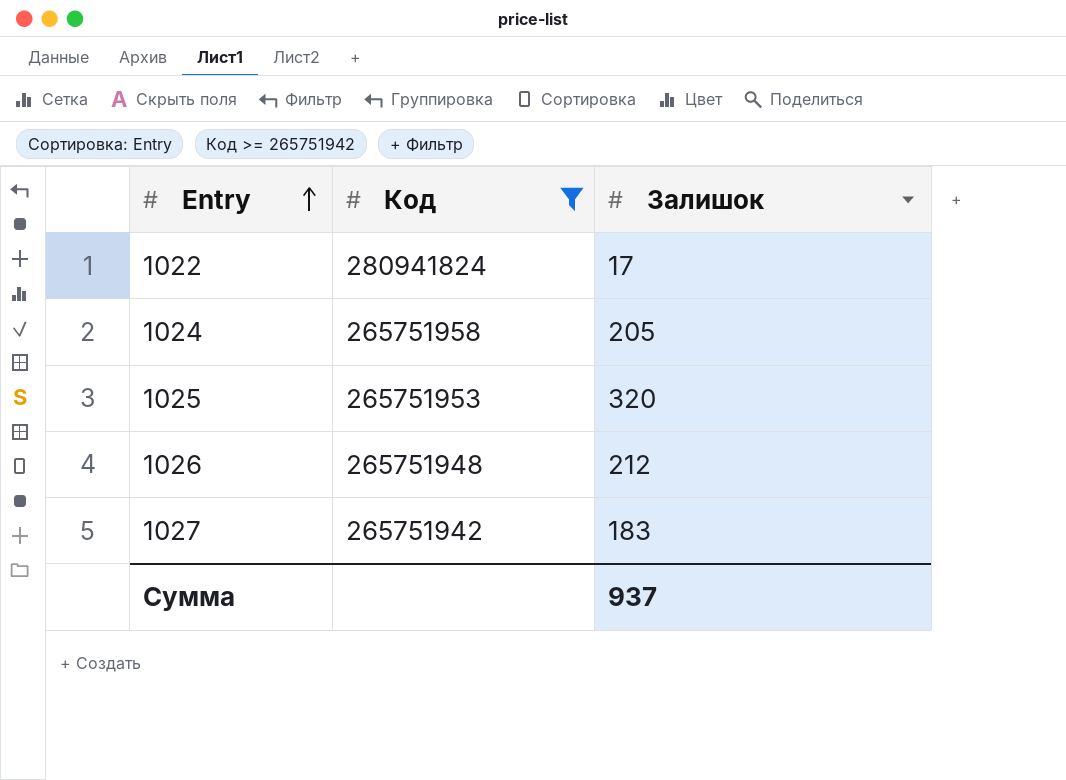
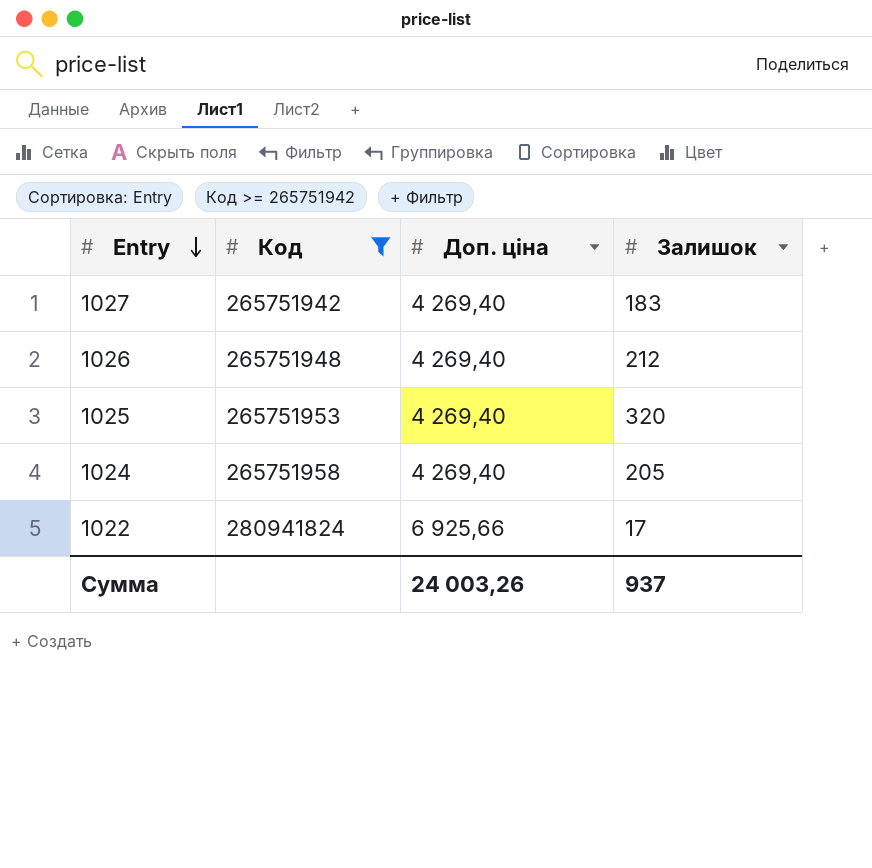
row order: Entry ascending -> Entry descending
column Доп. ціна | position: none -> 3

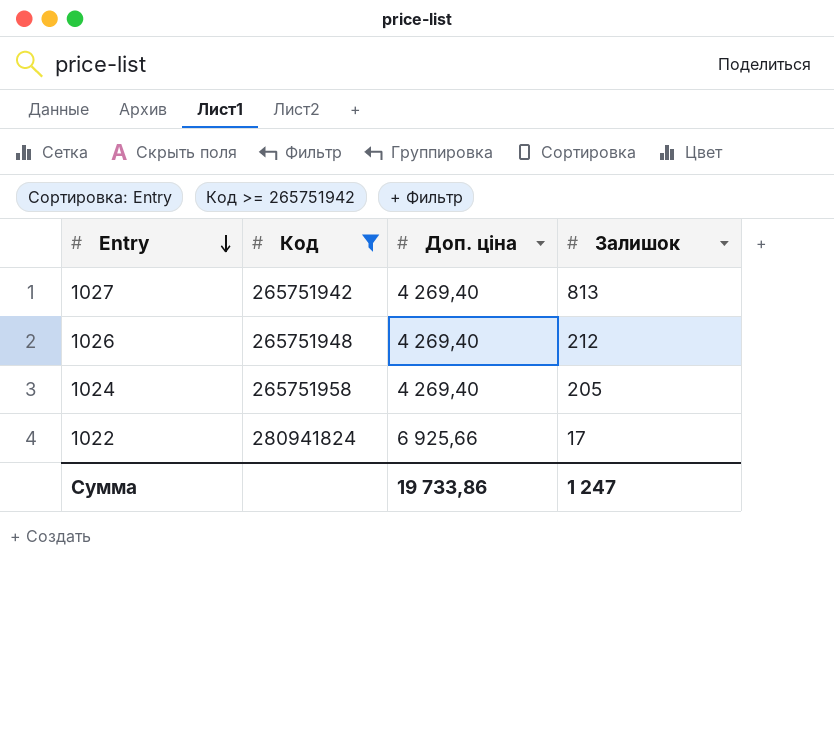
row 1025: 265751953 | 4 269,40 | 320 -> none
1027 | Залишок: 183 -> 813
Сумма | Доп. ціна: 24 003,26 -> 19 733,86
Сумма | Залишок: 937 -> 1 247

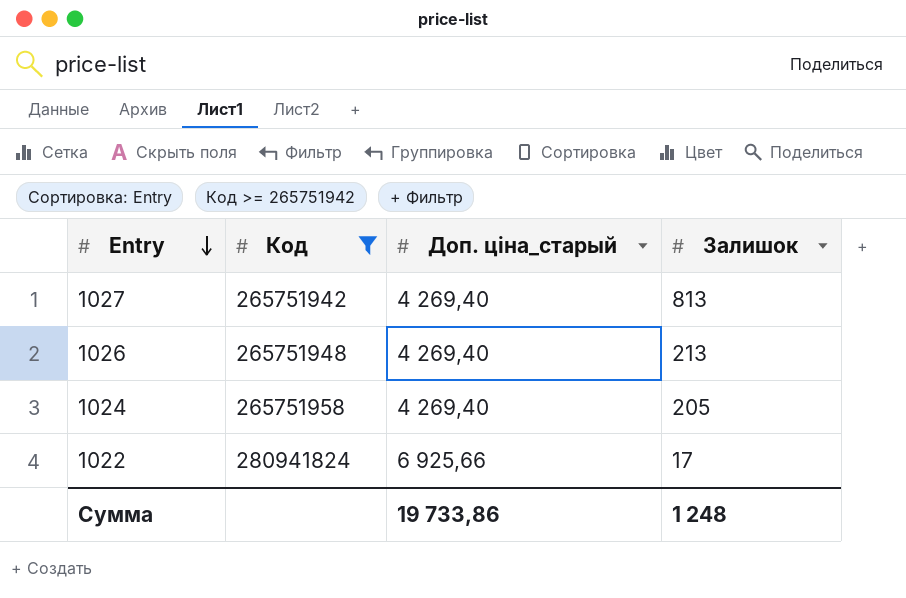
column name: Доп. ціна -> Доп. ціна_старый
1026 | Залишок: 212 -> 213
Сумма | Залишок: 1 247 -> 1 248

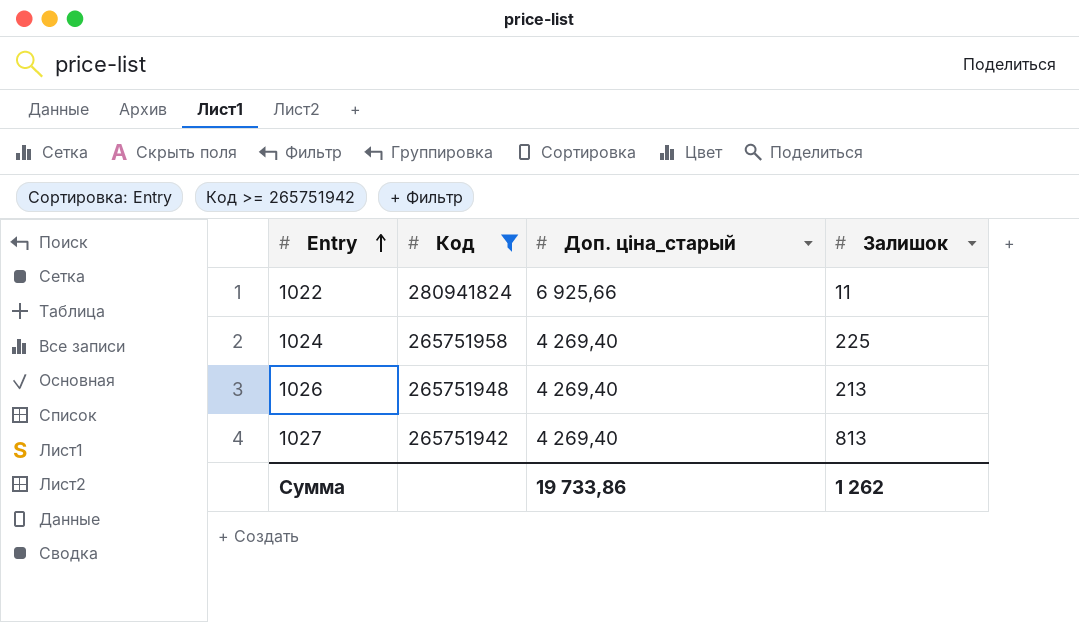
row order: Entry descending -> Entry ascending
1022 | Залишок: 17 -> 11
1024 | Залишок: 205 -> 225
Сумма | Залишок: 1 248 -> 1 262

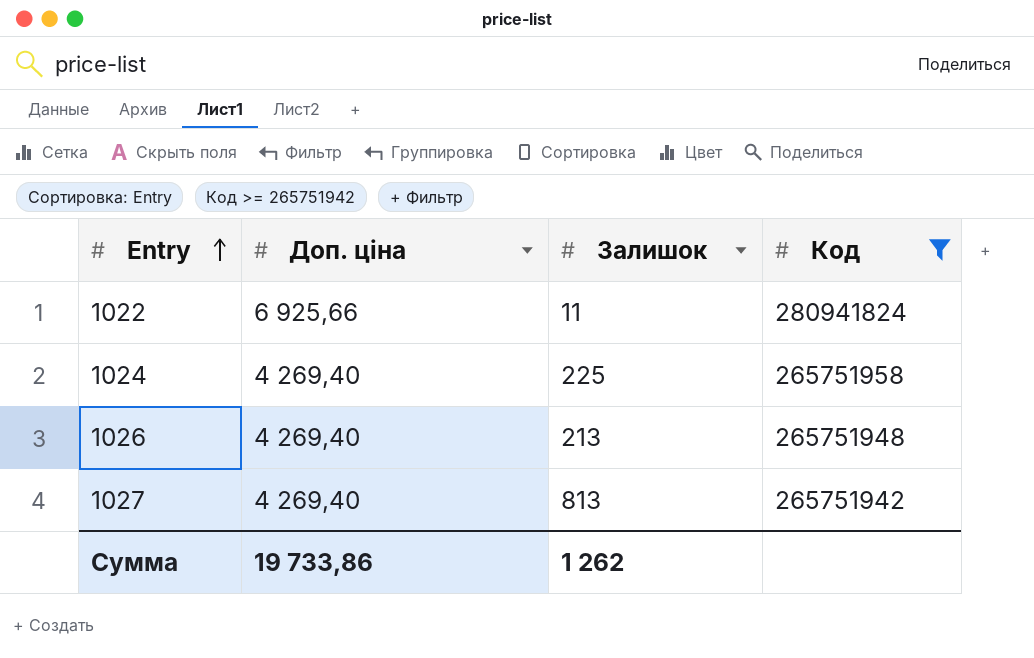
column name: Доп. ціна_старый -> Доп. ціна
column Код | position: 2 -> 4

